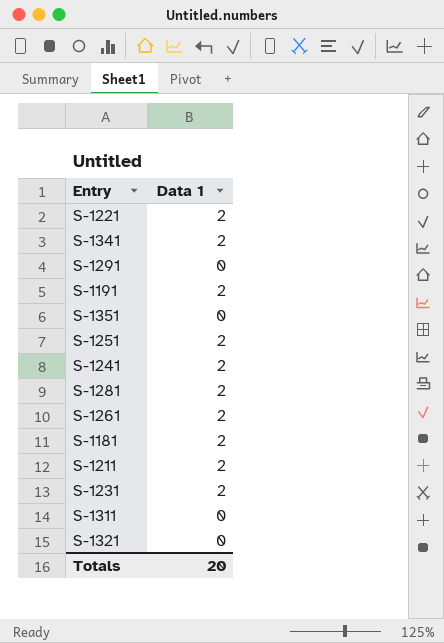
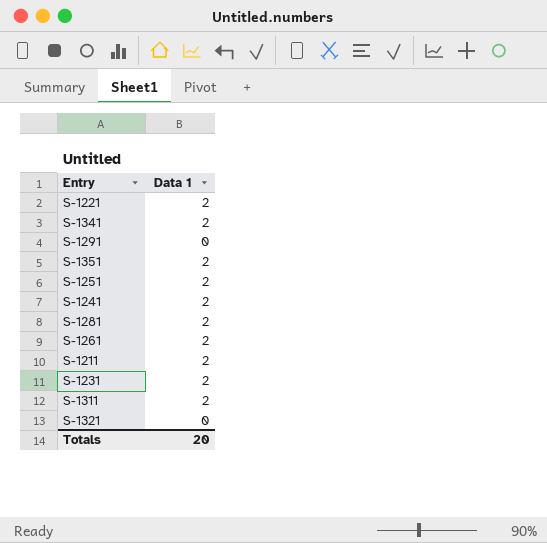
row S-1191: 2 -> none
row S-1181: 2 -> none
S-1351 | Data 1: 0 -> 2
S-1311 | Data 1: 0 -> 2

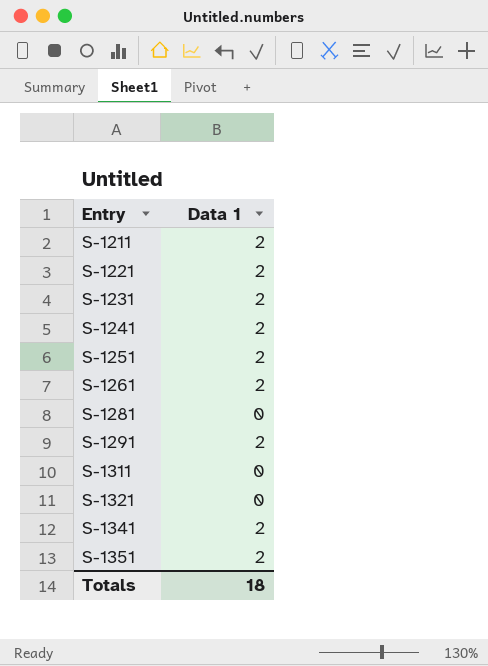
row order: none -> Entry ascending
S-1281 | Data 1: 2 -> 0
S-1291 | Data 1: 0 -> 2
S-1311 | Data 1: 2 -> 0
Totals | Data 1: 20 -> 18

